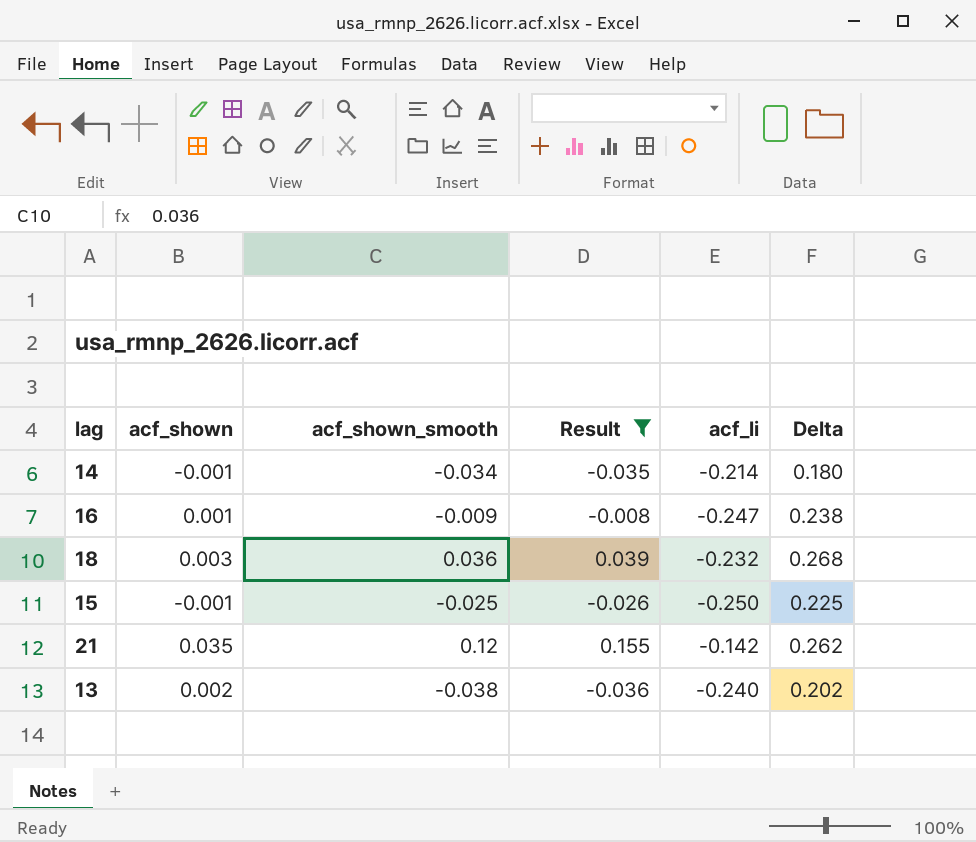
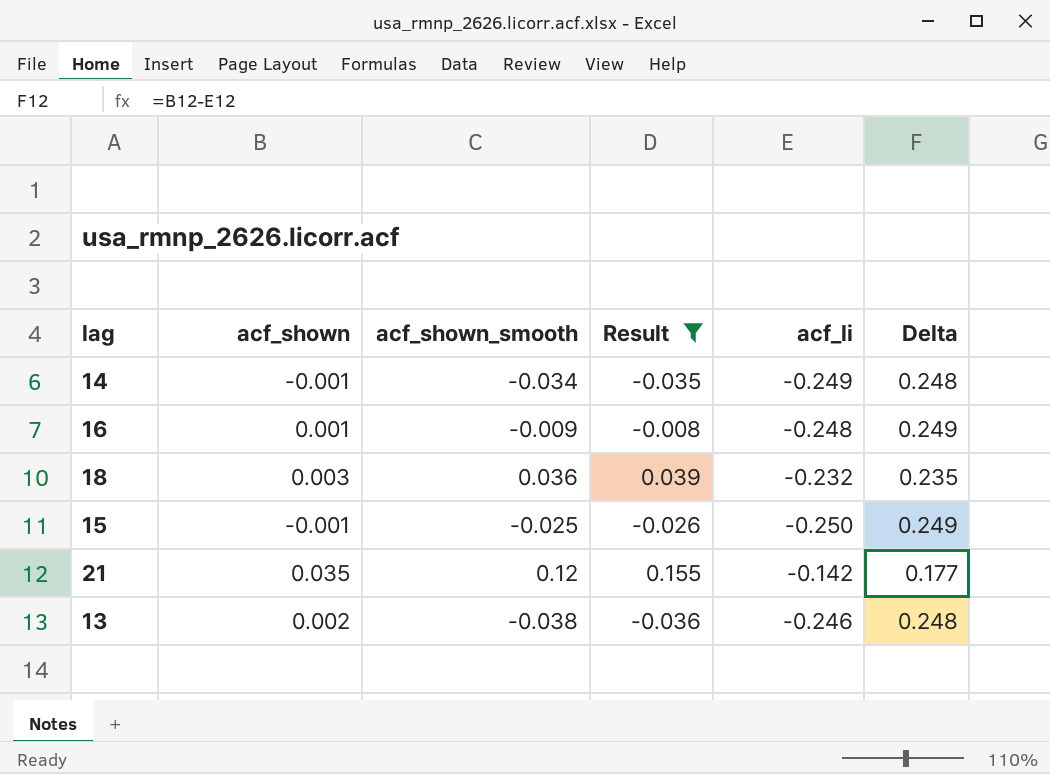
column Delta | formula: [acf_shown_smooth] - [acf_li] -> [acf_shown] - [acf_li]
14 | acf_li: -0.214 -> -0.249
16 | acf_li: -0.247 -> -0.248
13 | acf_li: -0.240 -> -0.246

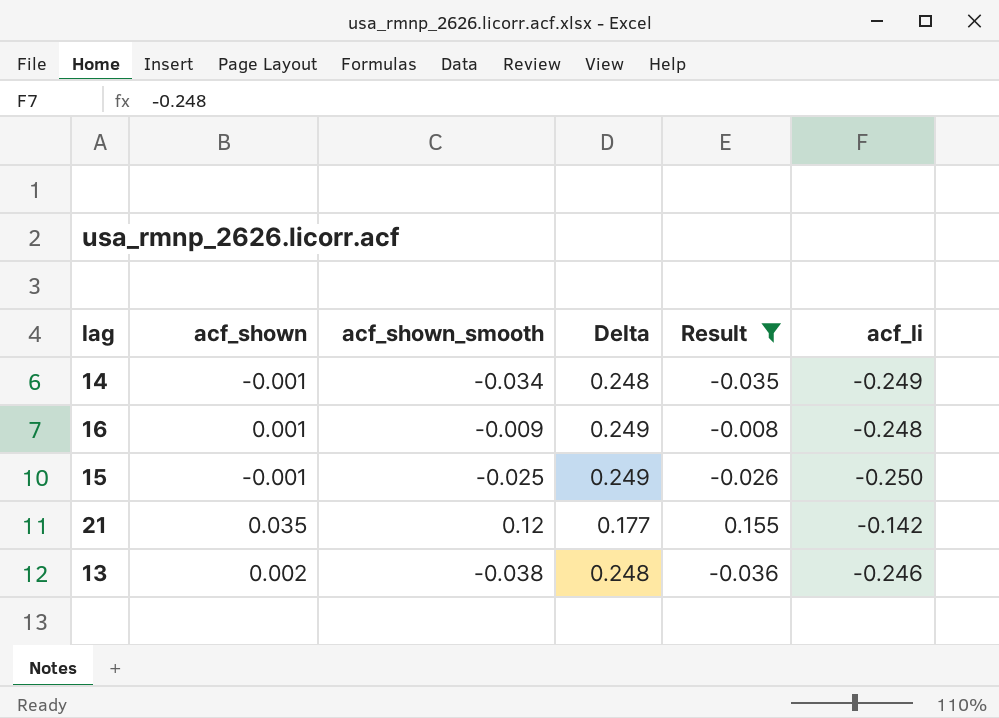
column Delta | position: 6 -> 4
row 18: 0.003 | 0.036 | 0.039 | -0.232 | 0.235 -> none

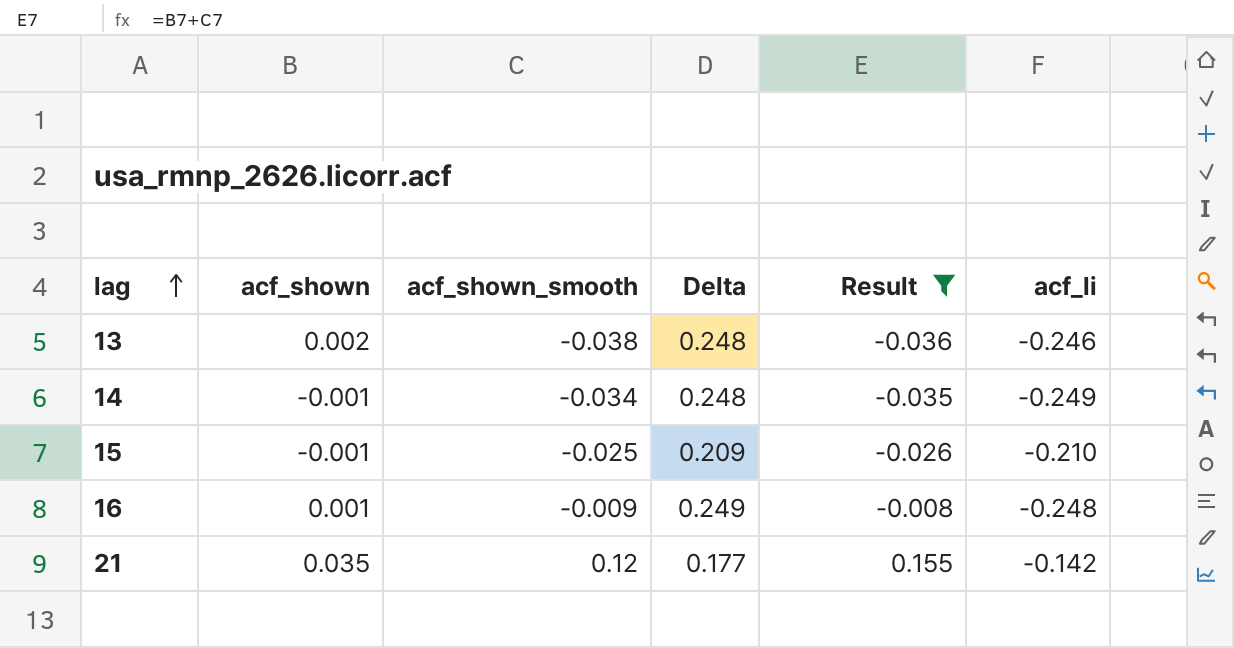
row order: none -> lag ascending
15 | Delta: 0.249 -> 0.209
15 | acf_li: -0.250 -> -0.210

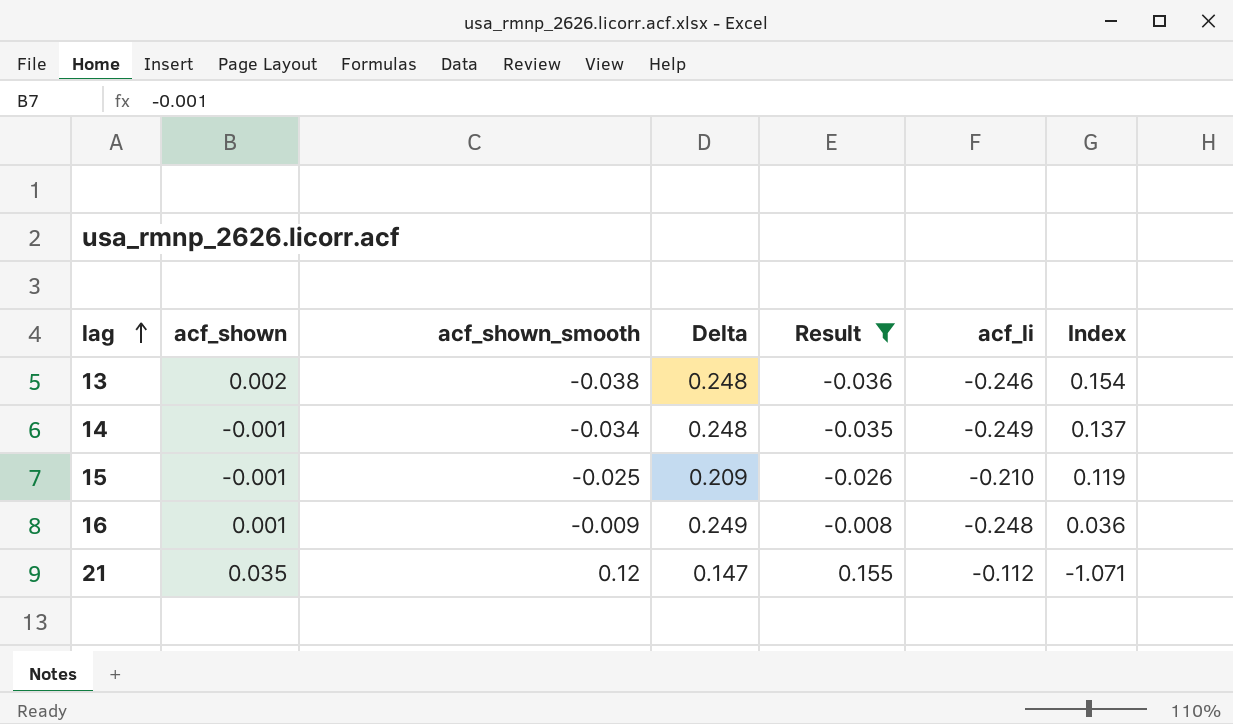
column Index | formula: none -> [acf_shown_smooth] / [acf_li]
21 | Delta: 0.177 -> 0.147
21 | acf_li: -0.142 -> -0.112

